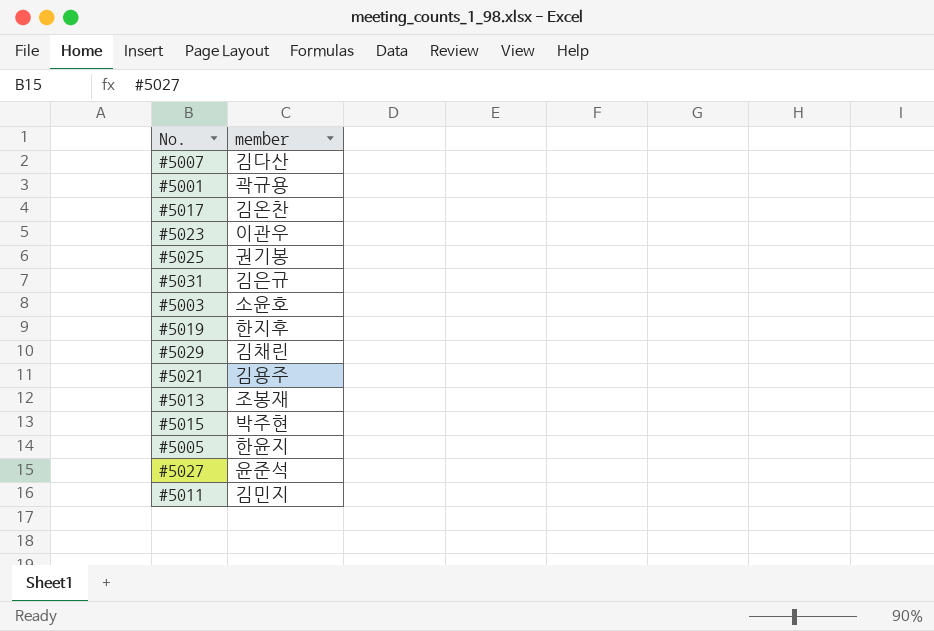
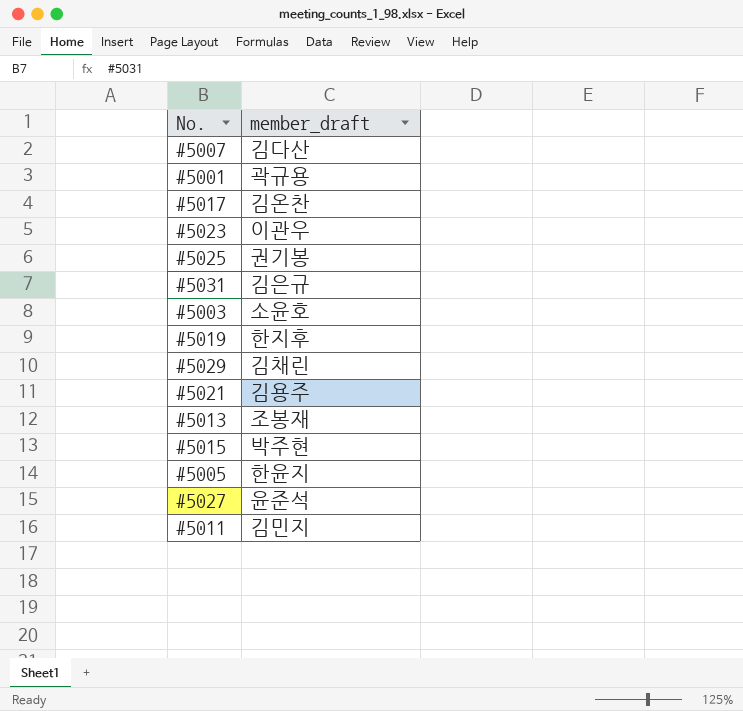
column name: member -> member_draft

